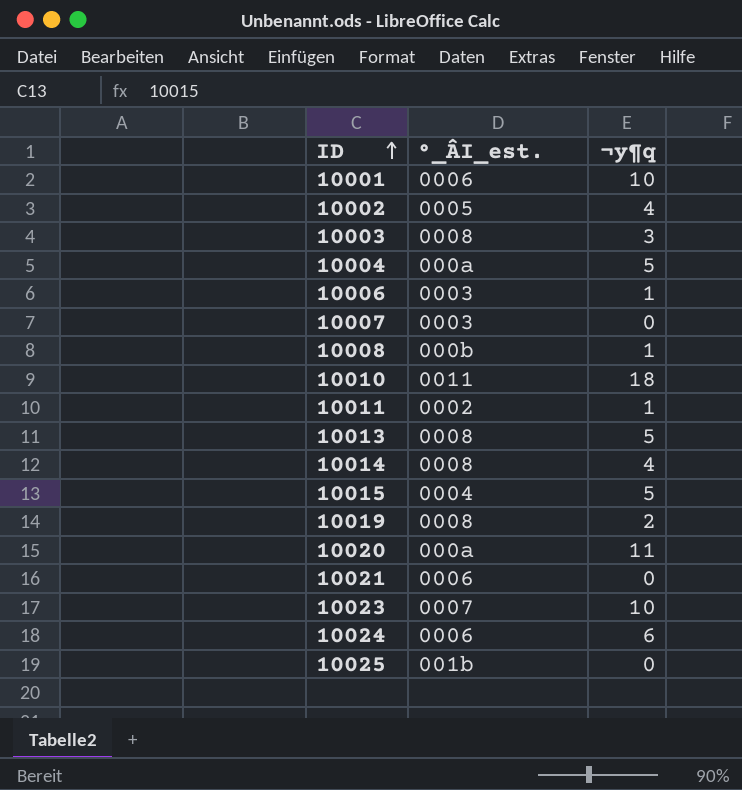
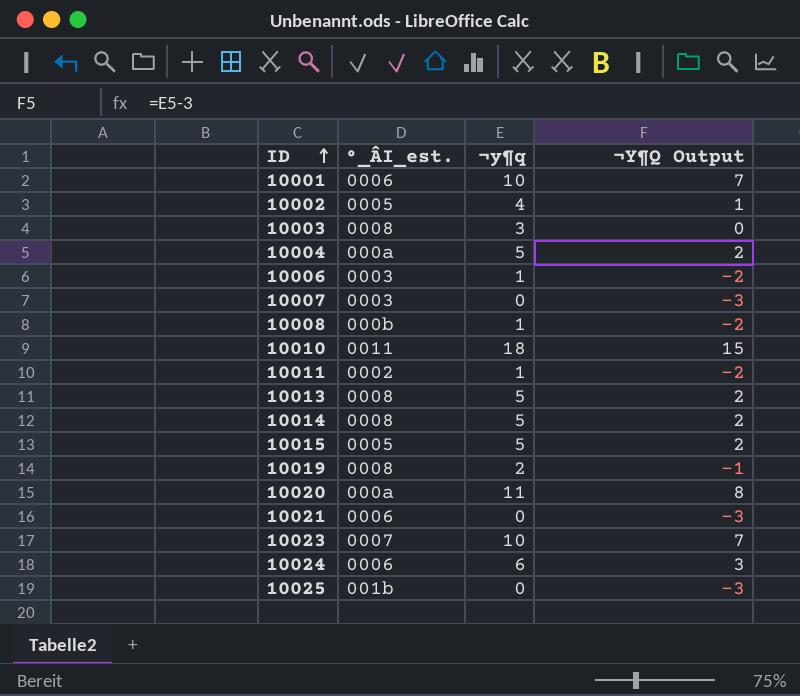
column ¬Y¶Q Output | formula: none -> [¬y¶q] - 3
10014 | ¬y¶q: 4 -> 5
10015 | °_ÂI_est.: 0004 -> 0005

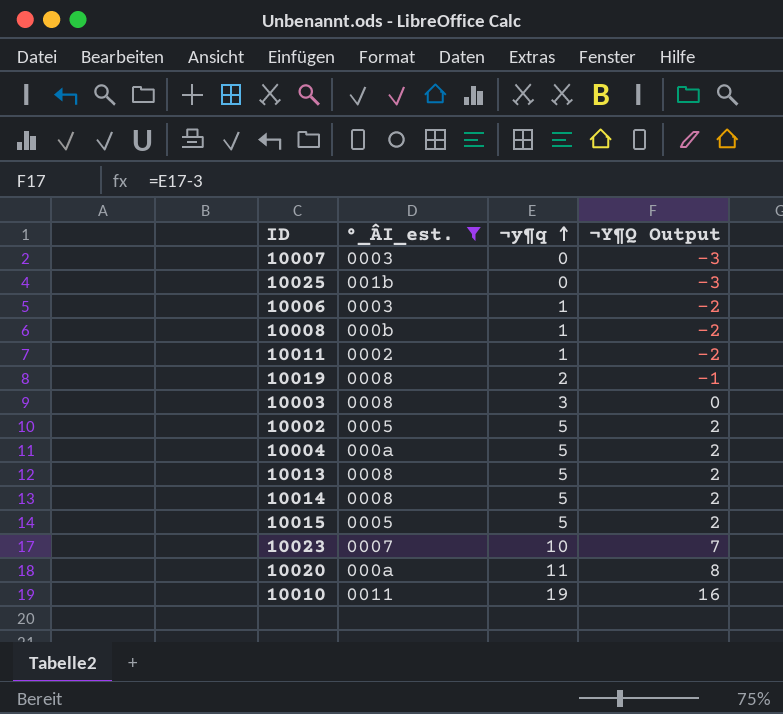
filter: none -> °_ÂI_est. != 0006
row order: ID ascending -> ¬y¶q ascending
10002 | ¬y¶q: 4 -> 5
10002 | ¬Y¶Q Output: 1 -> 2
10010 | ¬y¶q: 18 -> 19
10010 | ¬Y¶Q Output: 15 -> 16

